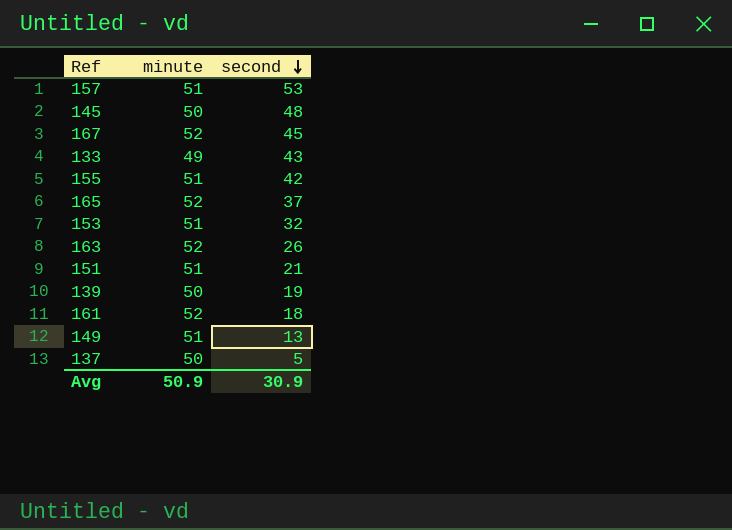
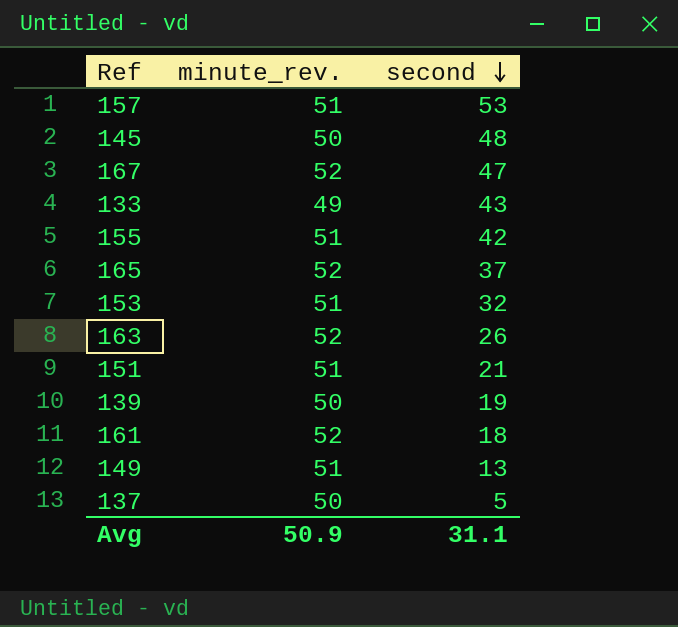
column name: minute -> minute_rev.
167 | second: 45 -> 47
Avg | second: 30.9 -> 31.1

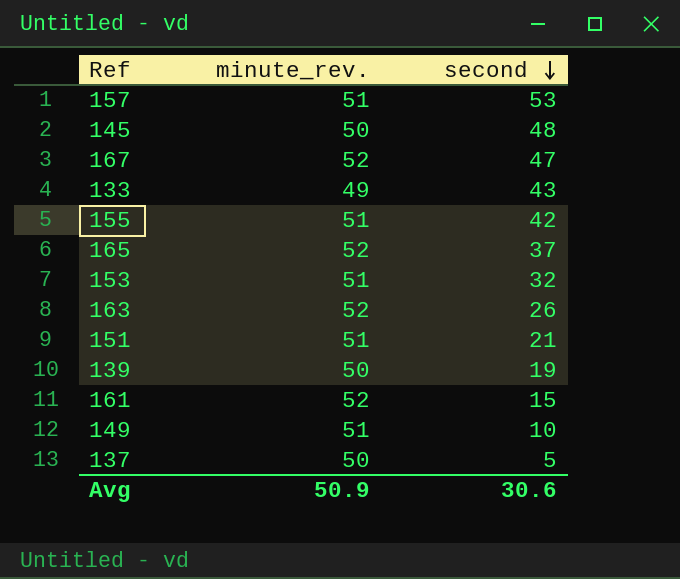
161 | second: 18 -> 15
149 | second: 13 -> 10
Avg | second: 31.1 -> 30.6

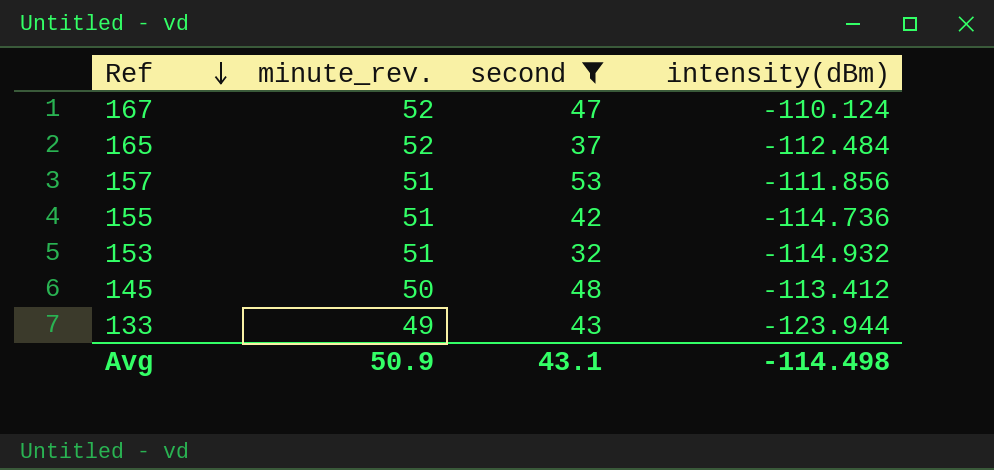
filter: none -> second >= 32
row order: second descending -> Ref descending
column intensity(dBm) | position: none -> 4
Avg | second: 30.6 -> 43.1

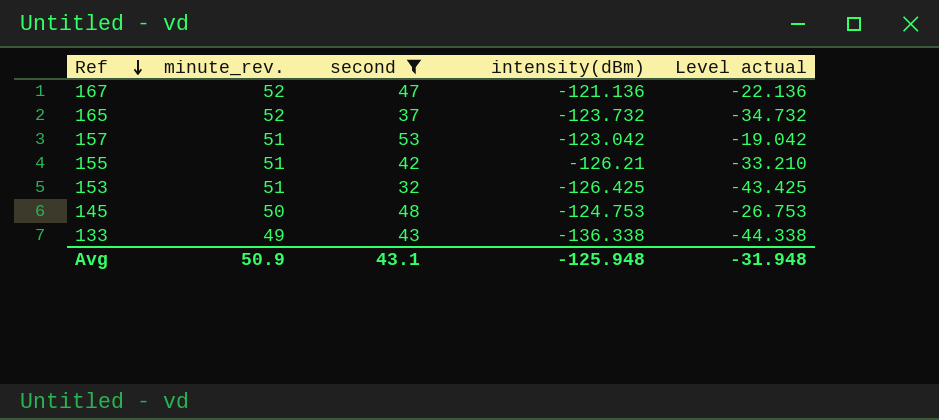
column Level actual | formula: none -> [minute_rev.] + [second] + [intensity(dBm)]
167 | intensity(dBm): -110.124 -> -121.136
165 | intensity(dBm): -112.484 -> -123.732
157 | intensity(dBm): -111.856 -> -123.042
155 | intensity(dBm): -114.736 -> -126.21
153 | intensity(dBm): -114.932 -> -126.425
145 | intensity(dBm): -113.412 -> -124.753
133 | intensity(dBm): -123.944 -> -136.338
Avg | intensity(dBm): -114.498 -> -125.948

